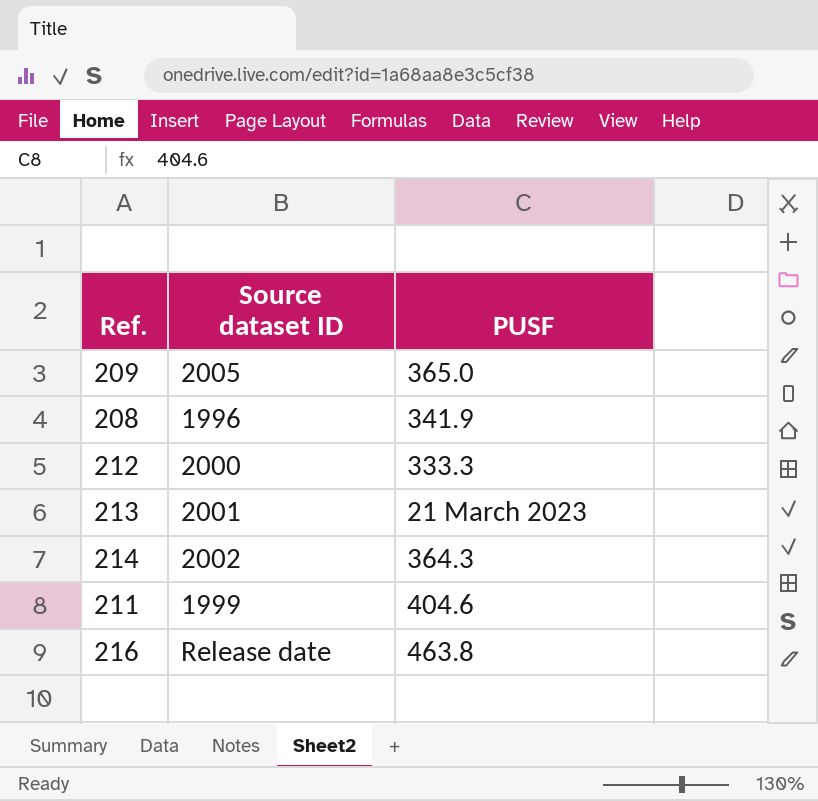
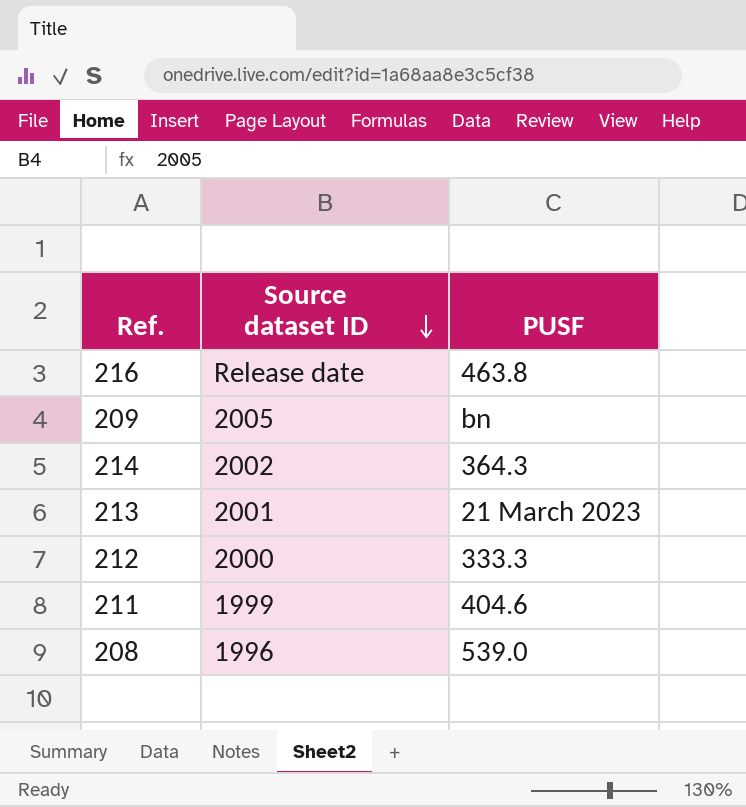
row order: none -> Source dataset ID descending
209 | PUSF: 365.0 -> bn
208 | PUSF: 341.9 -> 539.0

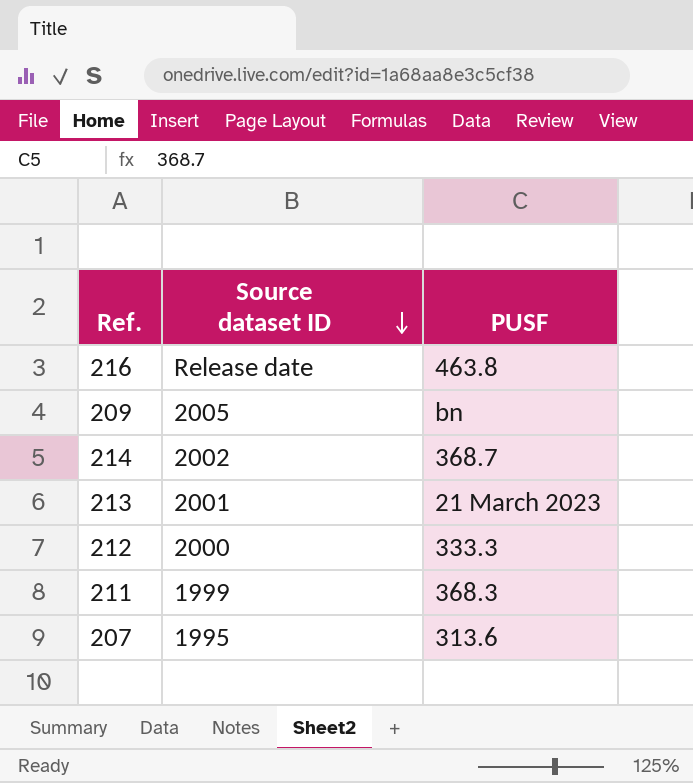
row 208: 1996 | 539.0 -> none
214 | PUSF: 364.3 -> 368.7
211 | PUSF: 404.6 -> 368.3
row 207: none -> 1995 | 313.6

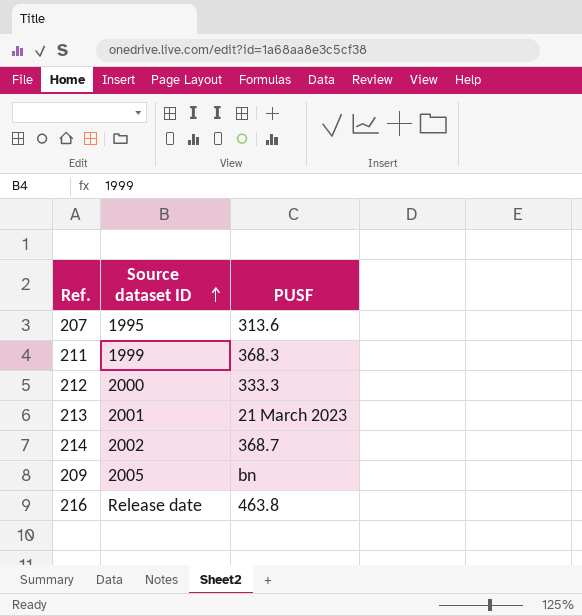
row order: Source dataset ID descending -> Source dataset ID ascending

